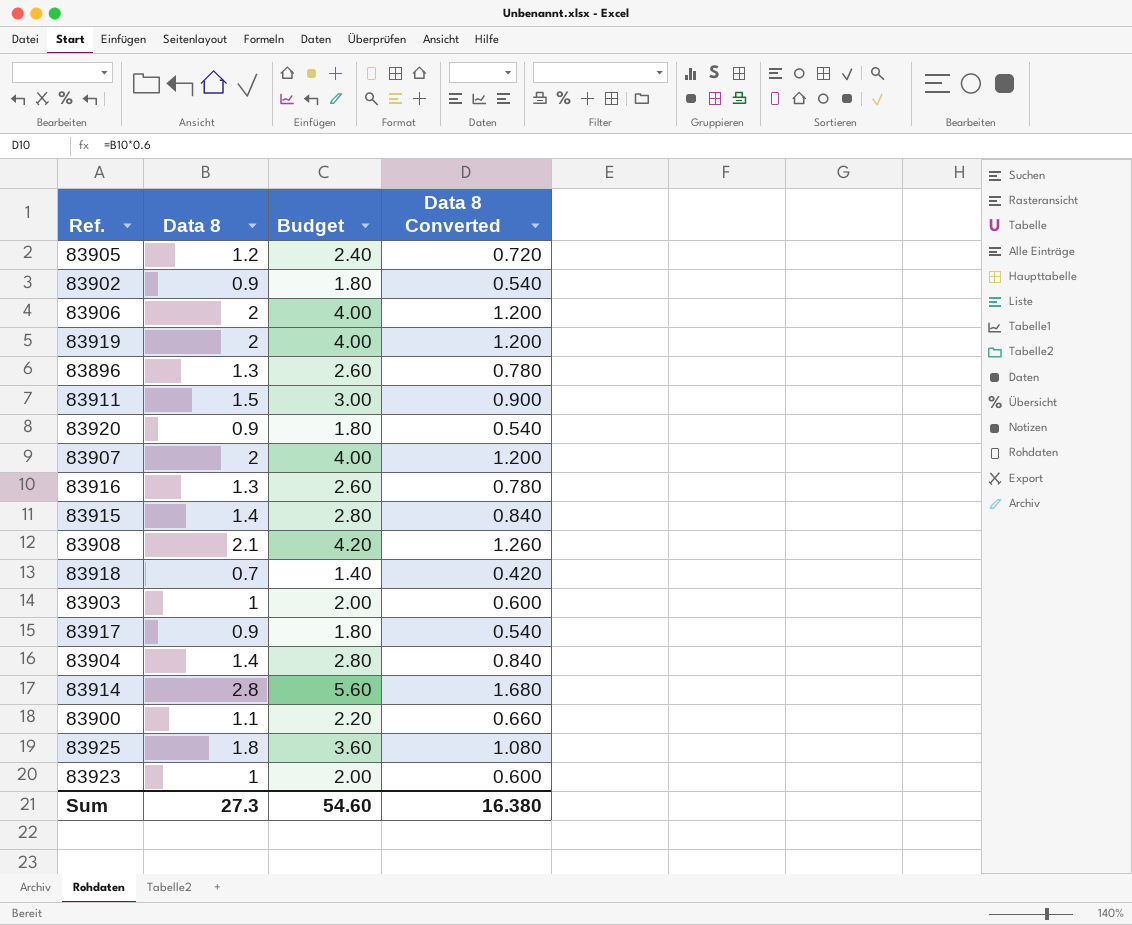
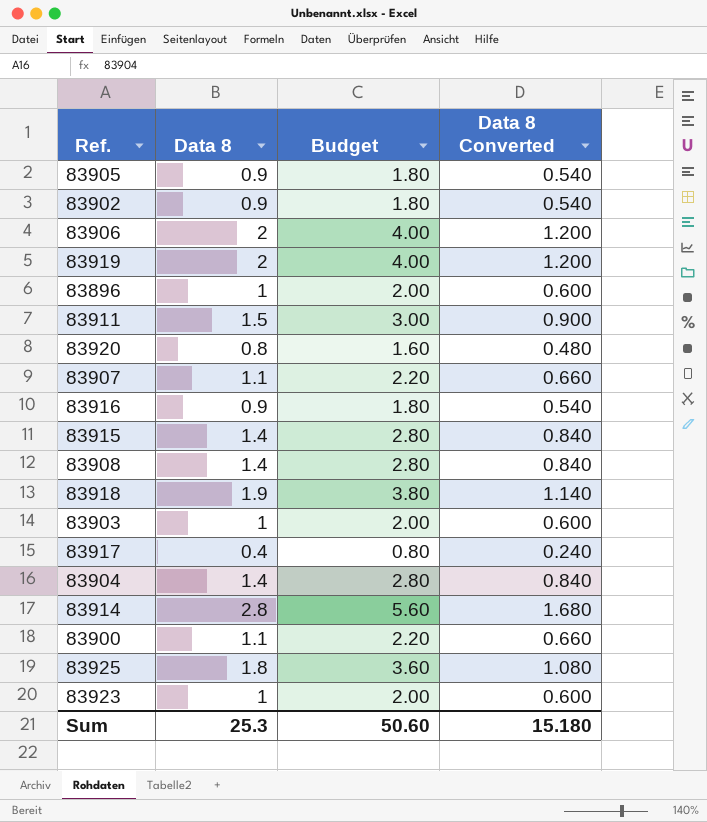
83905 | Data 8: 1.2 -> 0.9
83905 | Budget: 2.40 -> 1.80
83905 | Data 8 Converted: 0.720 -> 0.540
83896 | Data 8: 1.3 -> 1
83896 | Budget: 2.60 -> 2.00
83896 | Data 8 Converted: 0.780 -> 0.600
83920 | Data 8: 0.9 -> 0.8
83920 | Budget: 1.80 -> 1.60
83920 | Data 8 Converted: 0.540 -> 0.480
83907 | Data 8: 2 -> 1.1
83907 | Budget: 4.00 -> 2.20
83907 | Data 8 Converted: 1.200 -> 0.660
83916 | Data 8: 1.3 -> 0.9
83916 | Budget: 2.60 -> 1.80
83916 | Data 8 Converted: 0.780 -> 0.540
83908 | Data 8: 2.1 -> 1.4
83908 | Budget: 4.20 -> 2.80
83908 | Data 8 Converted: 1.260 -> 0.840
83918 | Data 8: 0.7 -> 1.9
83918 | Budget: 1.40 -> 3.80
83918 | Data 8 Converted: 0.420 -> 1.140
83917 | Data 8: 0.9 -> 0.4
83917 | Budget: 1.80 -> 0.80
83917 | Data 8 Converted: 0.540 -> 0.240
Sum | Data 8: 27.3 -> 25.3
Sum | Budget: 54.60 -> 50.60
Sum | Data 8 Converted: 16.380 -> 15.180

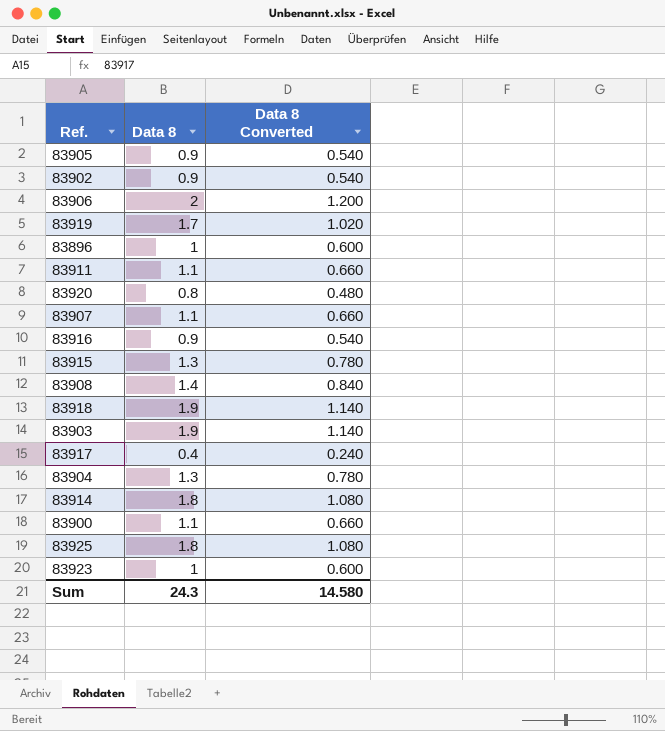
column Budget | formula: [Data 8] * 2 -> none
83919 | Data 8: 2 -> 1.7
83919 | Data 8 Converted: 1.200 -> 1.020
83911 | Data 8: 1.5 -> 1.1
83911 | Data 8 Converted: 0.900 -> 0.660
83915 | Data 8: 1.4 -> 1.3
83915 | Data 8 Converted: 0.840 -> 0.780
83903 | Data 8: 1 -> 1.9
83903 | Data 8 Converted: 0.600 -> 1.140
83904 | Data 8: 1.4 -> 1.3
83904 | Data 8 Converted: 0.840 -> 0.780
83914 | Data 8: 2.8 -> 1.8
83914 | Data 8 Converted: 1.680 -> 1.080
Sum | Data 8: 25.3 -> 24.3
Sum | Data 8 Converted: 15.180 -> 14.580

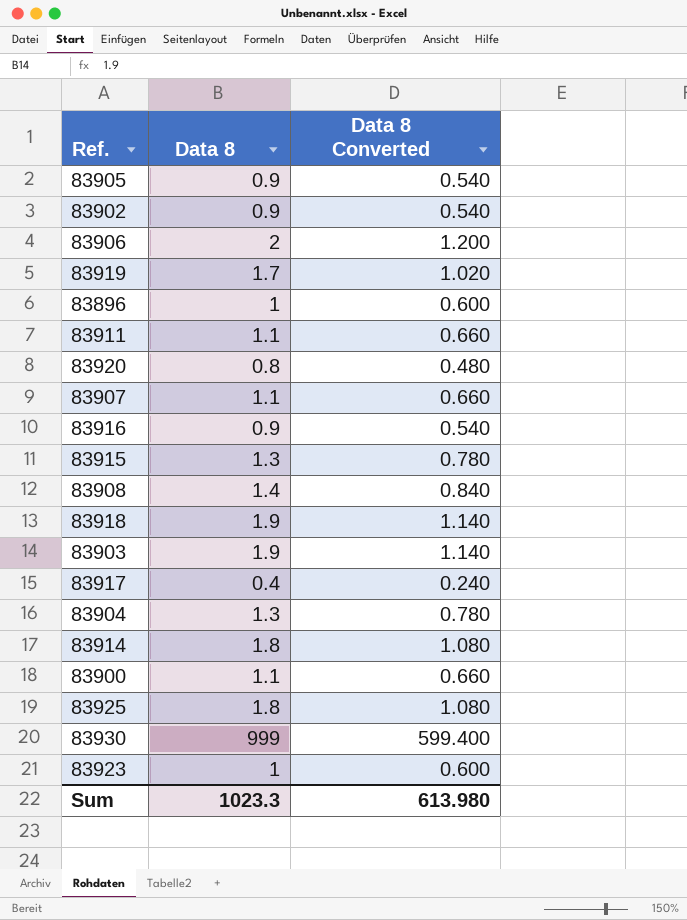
row 83930: none -> 999 | 599.400
Sum | Data 8: 24.3 -> 1023.3
Sum | Data 8 Converted: 14.580 -> 613.980

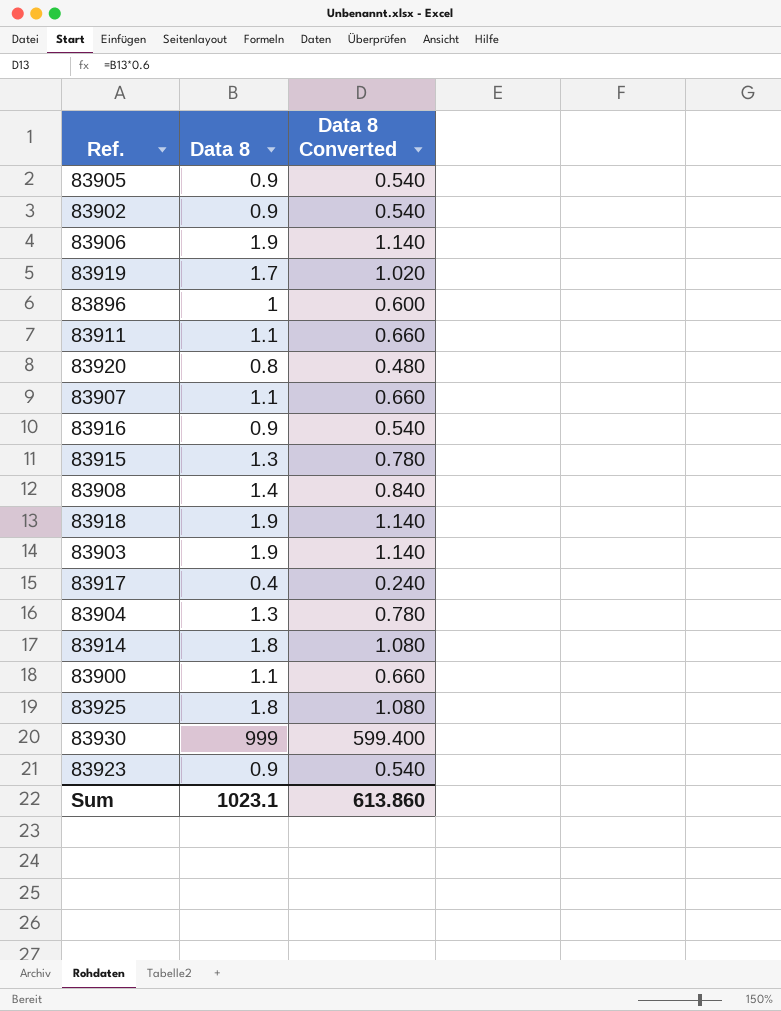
83906 | Data 8: 2 -> 1.9
83906 | Data 8 Converted: 1.200 -> 1.140
83923 | Data 8: 1 -> 0.9
83923 | Data 8 Converted: 0.600 -> 0.540
Sum | Data 8: 1023.3 -> 1023.1
Sum | Data 8 Converted: 613.980 -> 613.860

